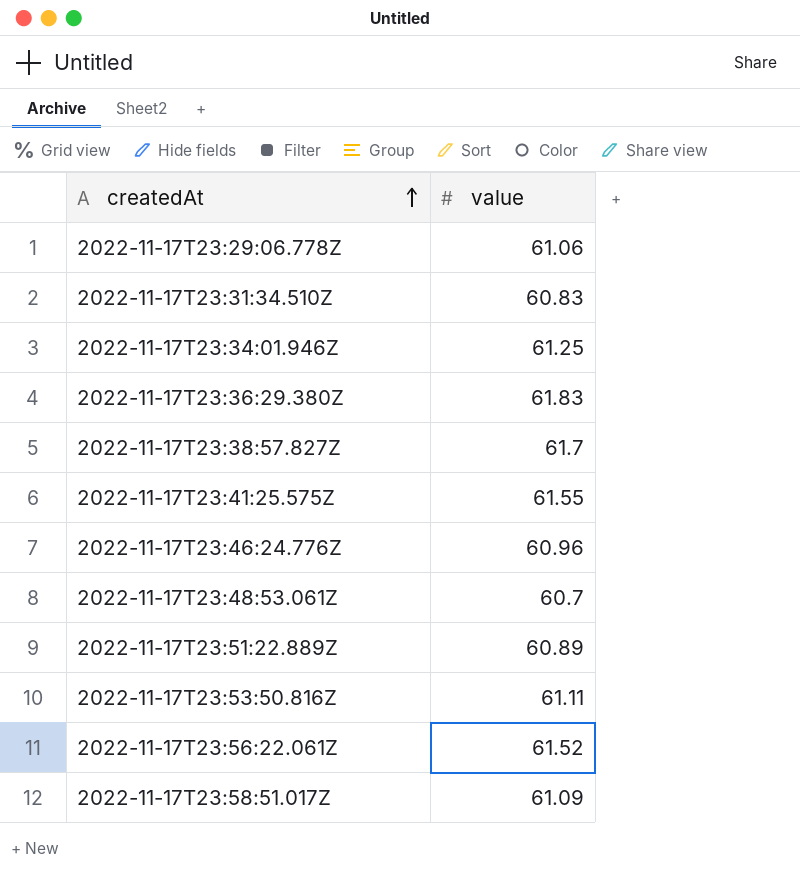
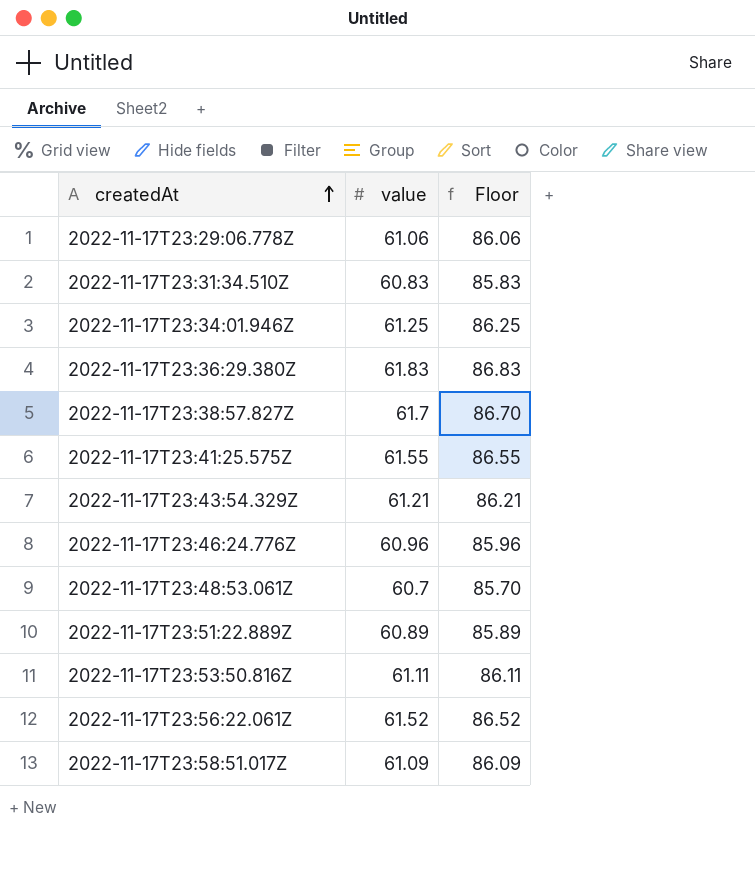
column Floor | formula: none -> [value] + 25
row 2022-11-17T23:43:54.329Z: none -> 61.21 | 86.21

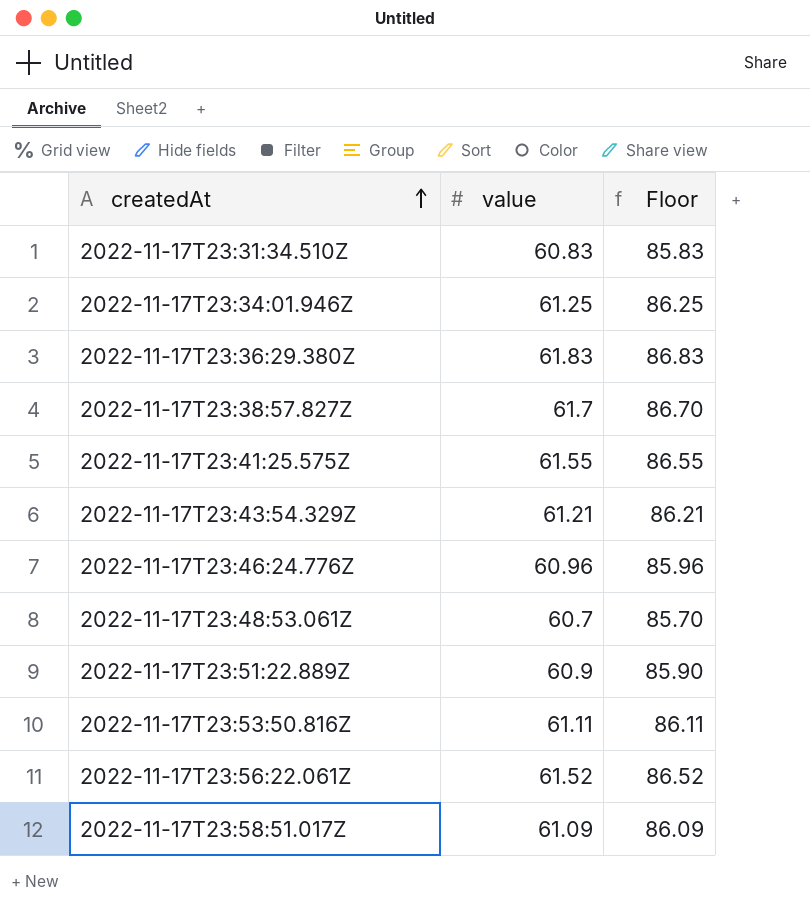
row 2022-11-17T23:29:06.778Z: 61.06 | 86.06 -> none
2022-11-17T23:51:22.889Z | value: 60.89 -> 60.9
2022-11-17T23:51:22.889Z | Floor: 85.89 -> 85.90

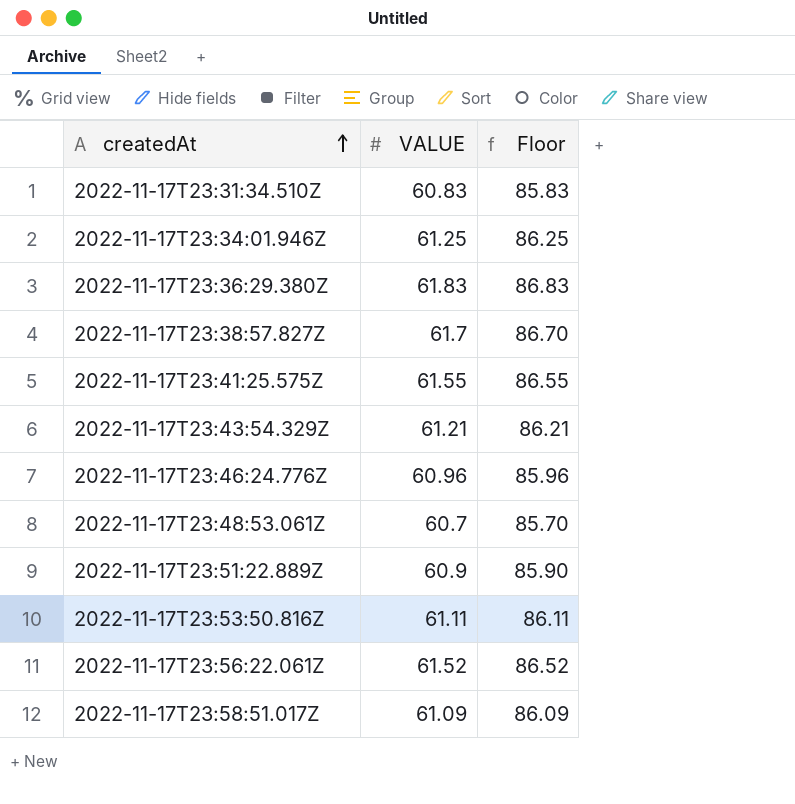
column name: value -> VALUE

